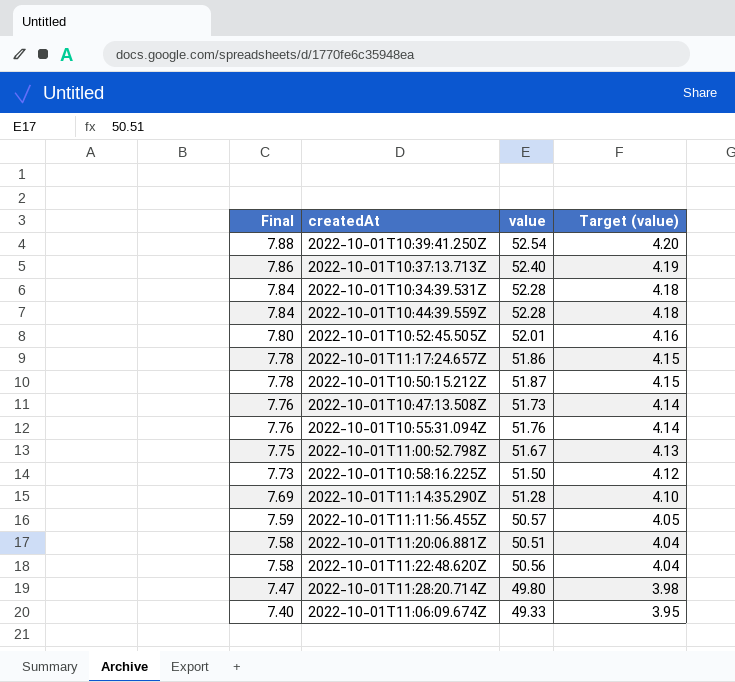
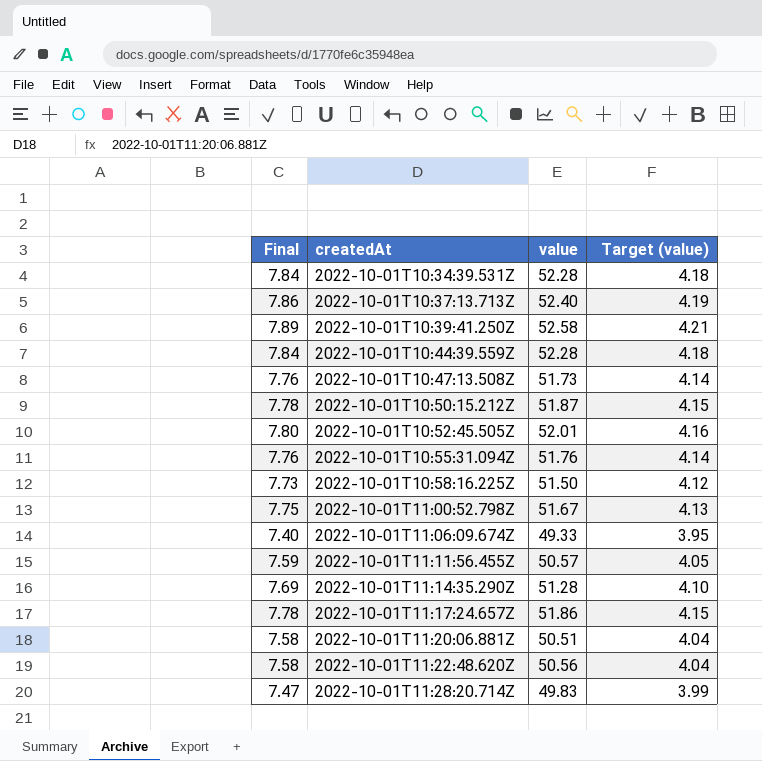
row order: Final descending -> createdAt ascending
2022-10-01T10:39:41.250Z | Final: 7.88 -> 7.89
2022-10-01T10:39:41.250Z | value: 52.54 -> 52.58
2022-10-01T10:39:41.250Z | Target (value): 4.20 -> 4.21
2022-10-01T11:28:20.714Z | value: 49.80 -> 49.83
2022-10-01T11:28:20.714Z | Target (value): 3.98 -> 3.99

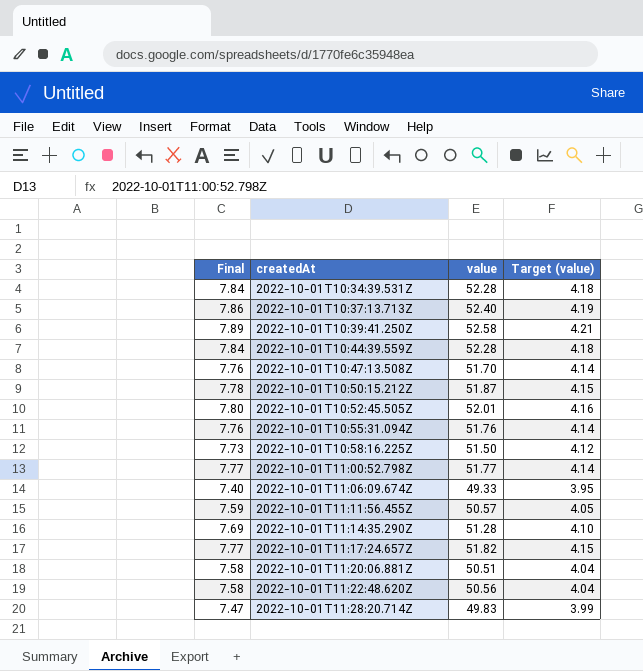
2022-10-01T10:47:13.508Z | value: 51.73 -> 51.70
2022-10-01T11:00:52.798Z | Final: 7.75 -> 7.77
2022-10-01T11:00:52.798Z | value: 51.67 -> 51.77
2022-10-01T11:00:52.798Z | Target (value): 4.13 -> 4.14
2022-10-01T11:17:24.657Z | Final: 7.78 -> 7.77
2022-10-01T11:17:24.657Z | value: 51.86 -> 51.82

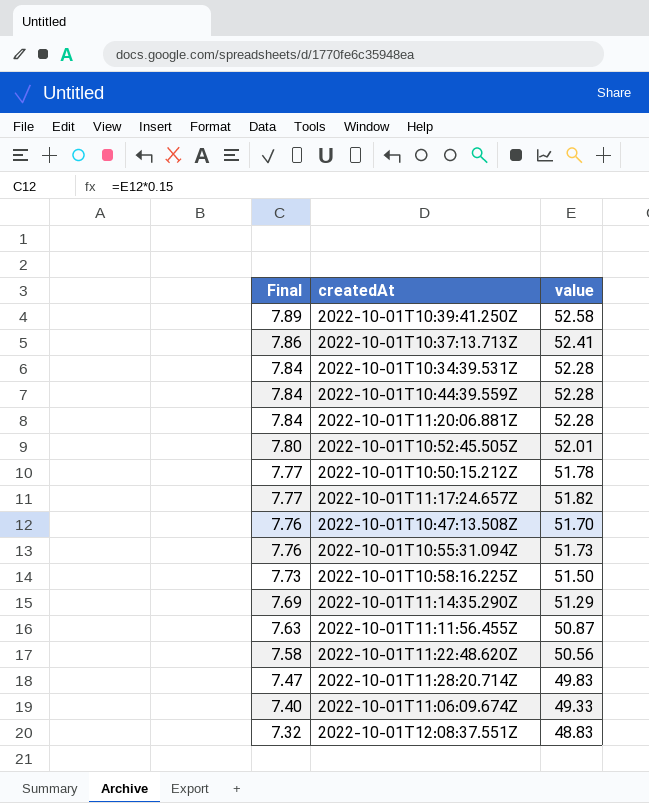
row order: createdAt ascending -> Final descending
column Target (value) | formula: [value] * 0.08 -> none
row 2022-10-01T11:00:52.798Z: 7.77 | 51.77 | 4.14 -> none
2022-10-01T10:37:13.713Z | value: 52.40 -> 52.41
2022-10-01T11:20:06.881Z | Final: 7.58 -> 7.84
2022-10-01T11:20:06.881Z | value: 50.51 -> 52.28
2022-10-01T10:50:15.212Z | Final: 7.78 -> 7.77
2022-10-01T10:50:15.212Z | value: 51.87 -> 51.78
2022-10-01T10:55:31.094Z | value: 51.76 -> 51.73
2022-10-01T11:14:35.290Z | value: 51.28 -> 51.29
2022-10-01T11:11:56.455Z | Final: 7.59 -> 7.63
2022-10-01T11:11:56.455Z | value: 50.57 -> 50.87
row 2022-10-01T12:08:37.551Z: none -> 7.32 | 48.83

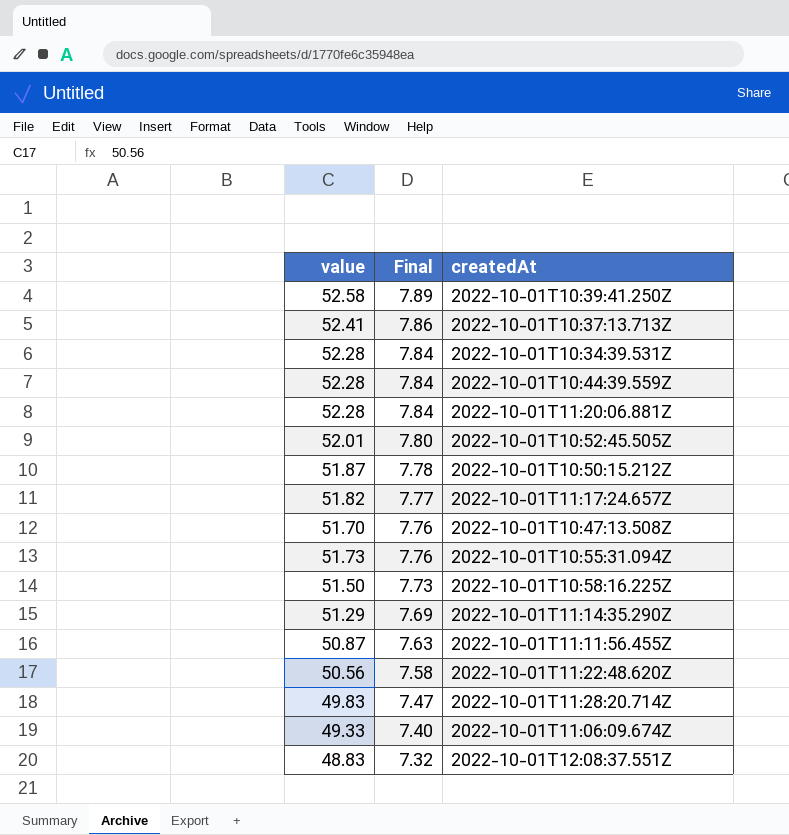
column value | position: 3 -> 1
2022-10-01T10:50:15.212Z | value: 51.78 -> 51.87
2022-10-01T10:50:15.212Z | Final: 7.77 -> 7.78

